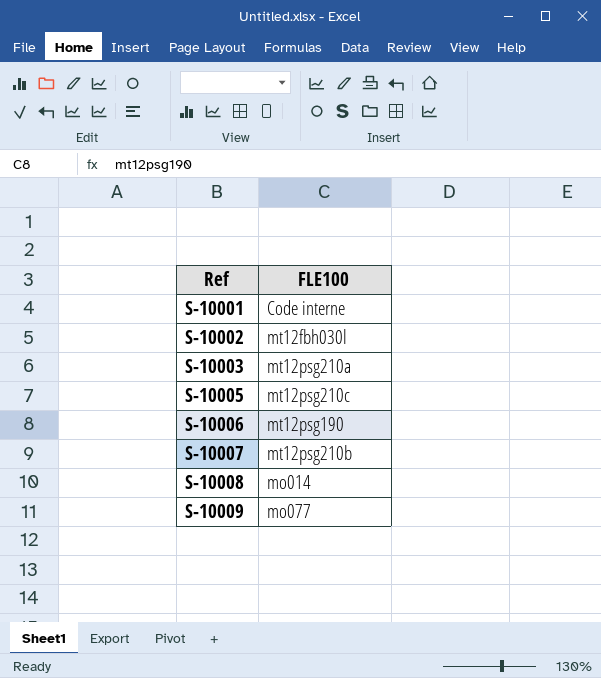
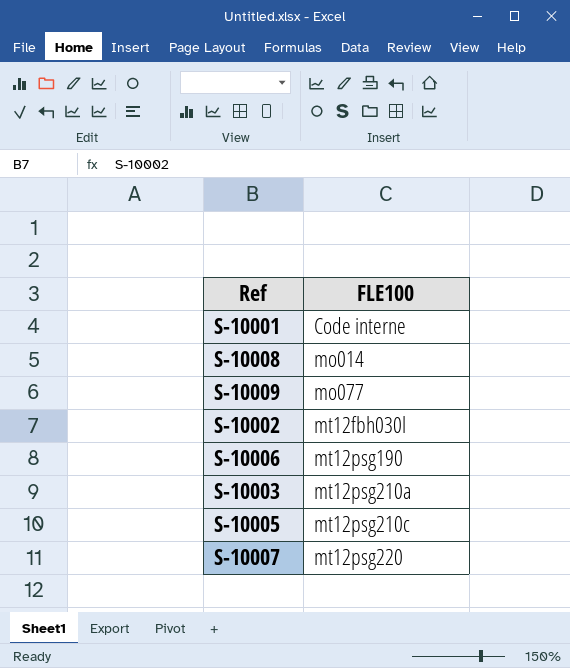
row order: Ref ascending -> FLE100 ascending
S-10007 | FLE100: mt12psg210b -> mt12psg220

